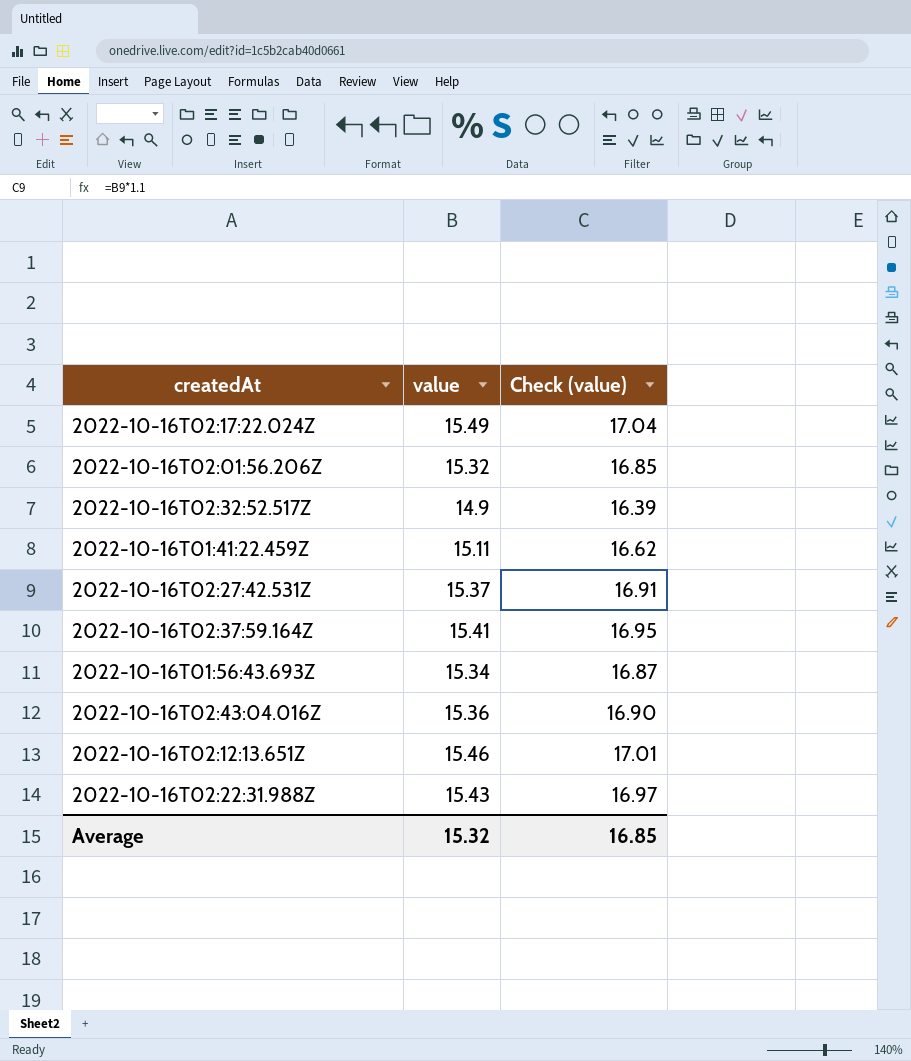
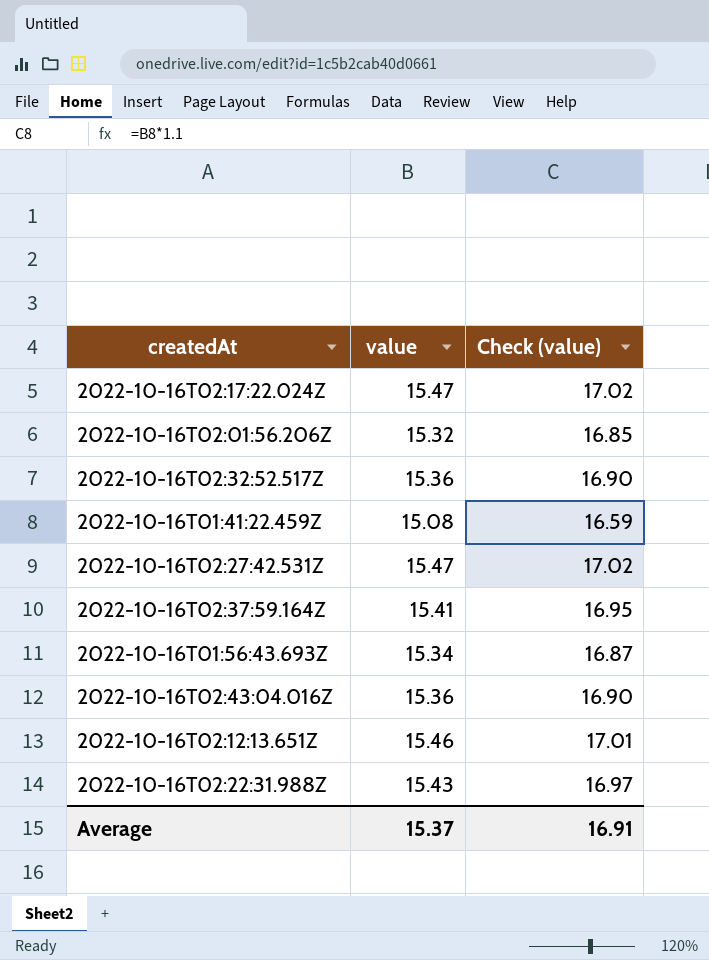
2022-10-16T02:17:22.024Z | value: 15.49 -> 15.47
2022-10-16T02:17:22.024Z | Check (value): 17.04 -> 17.02
2022-10-16T02:32:52.517Z | value: 14.9 -> 15.36
2022-10-16T02:32:52.517Z | Check (value): 16.39 -> 16.90
2022-10-16T01:41:22.459Z | value: 15.11 -> 15.08
2022-10-16T01:41:22.459Z | Check (value): 16.62 -> 16.59
2022-10-16T02:27:42.531Z | value: 15.37 -> 15.47
2022-10-16T02:27:42.531Z | Check (value): 16.91 -> 17.02
Average | value: 15.32 -> 15.37
Average | Check (value): 16.85 -> 16.91

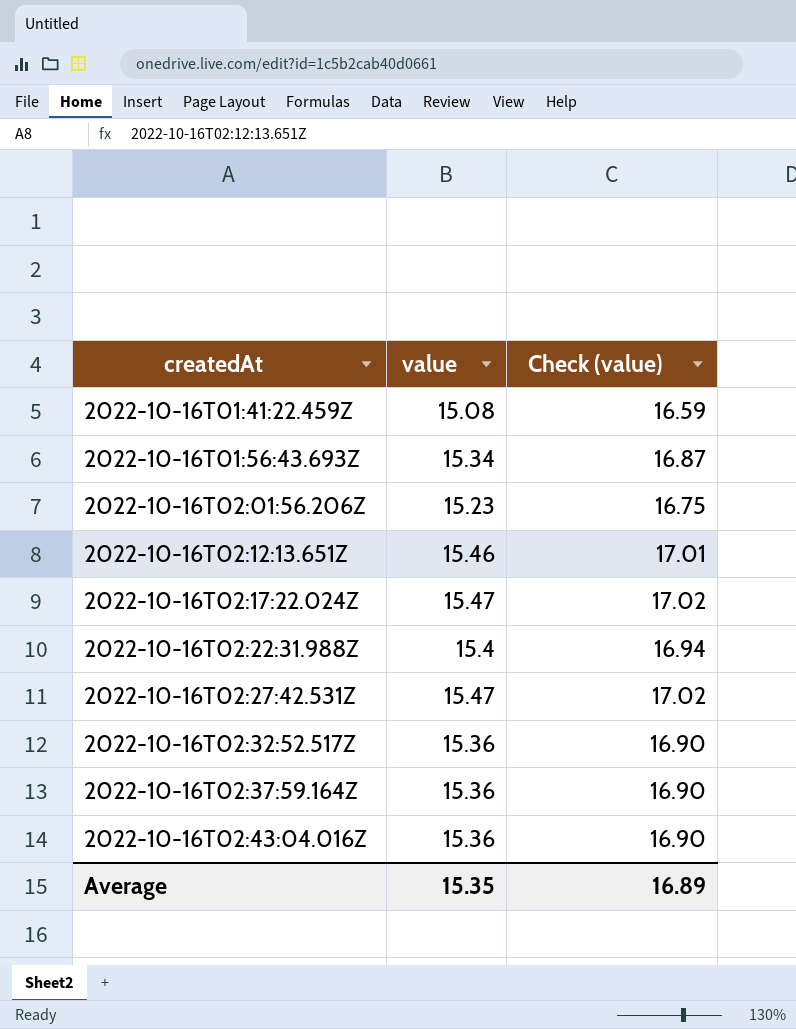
row order: none -> createdAt ascending
2022-10-16T02:01:56.206Z | value: 15.32 -> 15.23
2022-10-16T02:01:56.206Z | Check (value): 16.85 -> 16.75
2022-10-16T02:22:31.988Z | value: 15.43 -> 15.4
2022-10-16T02:22:31.988Z | Check (value): 16.97 -> 16.94
2022-10-16T02:37:59.164Z | value: 15.41 -> 15.36
2022-10-16T02:37:59.164Z | Check (value): 16.95 -> 16.90
Average | value: 15.37 -> 15.35
Average | Check (value): 16.91 -> 16.89

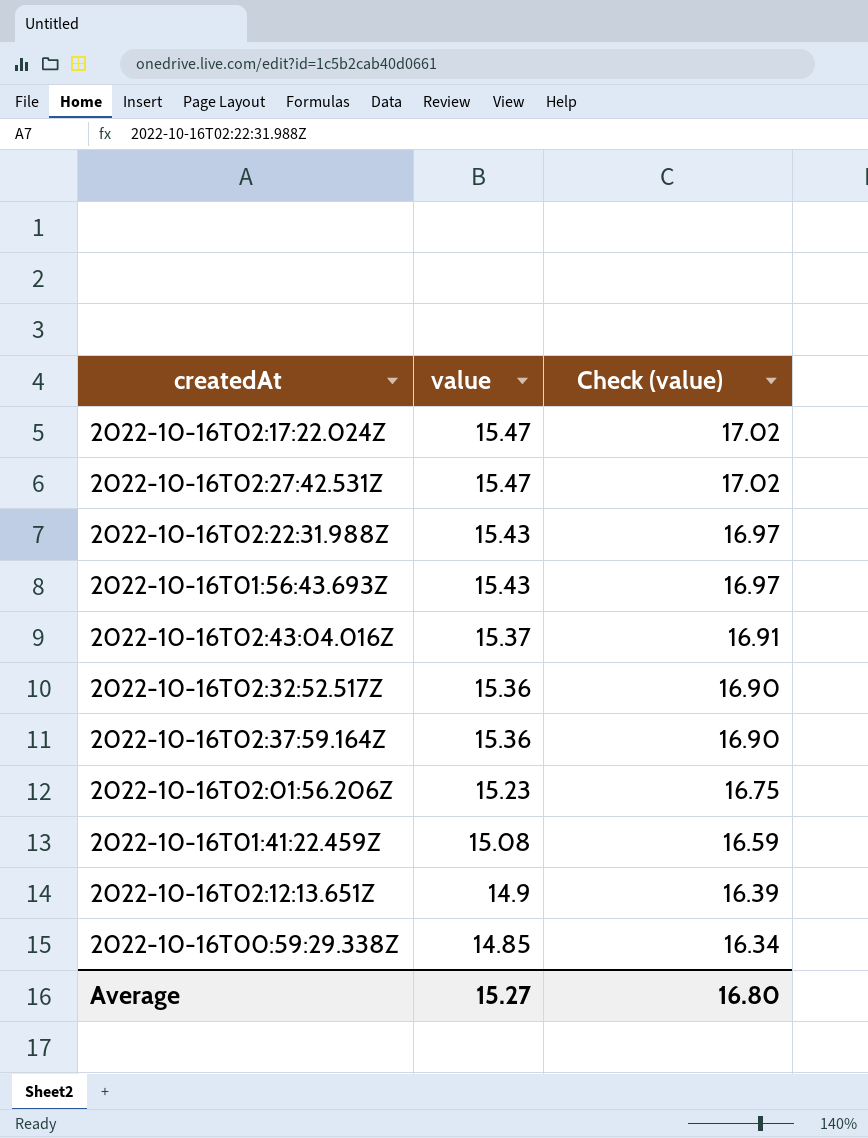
row order: createdAt ascending -> value descending
2022-10-16T02:22:31.988Z | value: 15.4 -> 15.43
2022-10-16T02:22:31.988Z | Check (value): 16.94 -> 16.97
2022-10-16T01:56:43.693Z | value: 15.34 -> 15.43
2022-10-16T01:56:43.693Z | Check (value): 16.87 -> 16.97
2022-10-16T02:43:04.016Z | value: 15.36 -> 15.37
2022-10-16T02:43:04.016Z | Check (value): 16.90 -> 16.91
2022-10-16T02:12:13.651Z | value: 15.46 -> 14.9
2022-10-16T02:12:13.651Z | Check (value): 17.01 -> 16.39
row 2022-10-16T00:59:29.338Z: none -> 14.85 | 16.34
Average | value: 15.35 -> 15.27
Average | Check (value): 16.89 -> 16.80

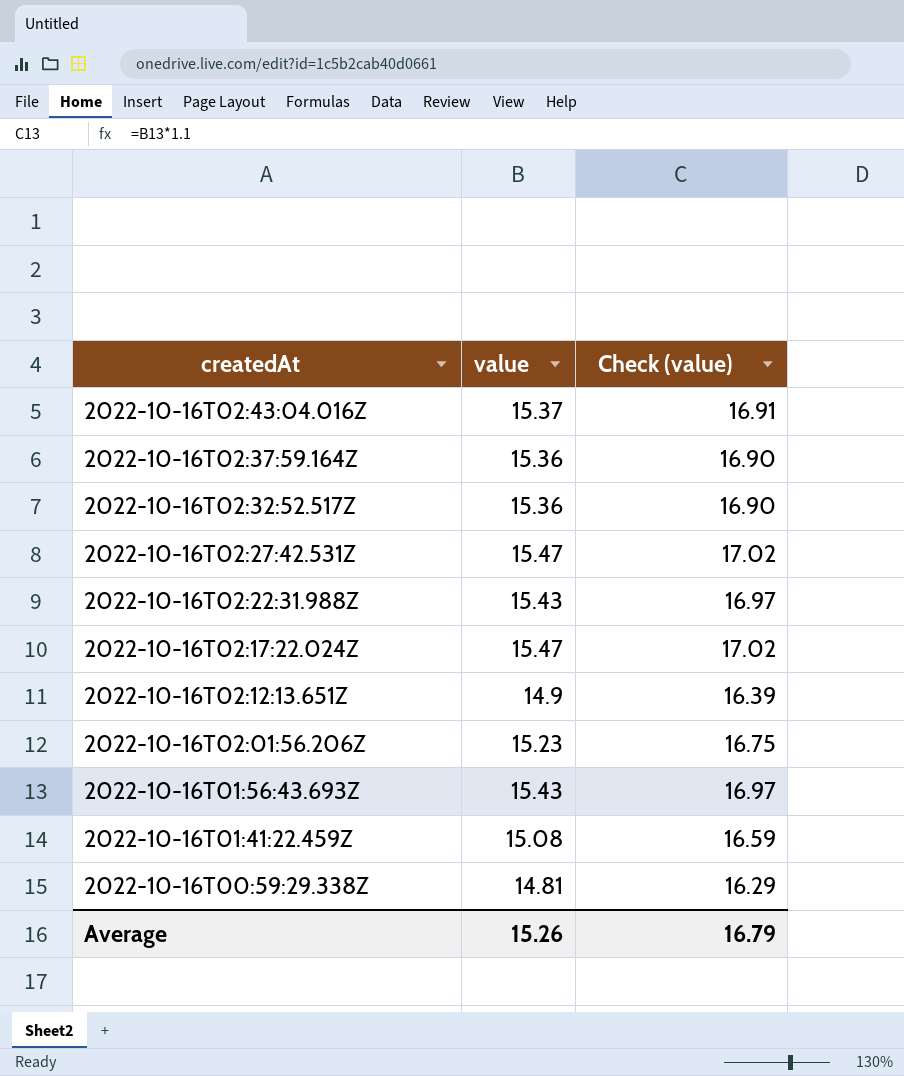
row order: value descending -> createdAt descending
2022-10-16T00:59:29.338Z | value: 14.85 -> 14.81
2022-10-16T00:59:29.338Z | Check (value): 16.34 -> 16.29
Average | value: 15.27 -> 15.26
Average | Check (value): 16.80 -> 16.79

